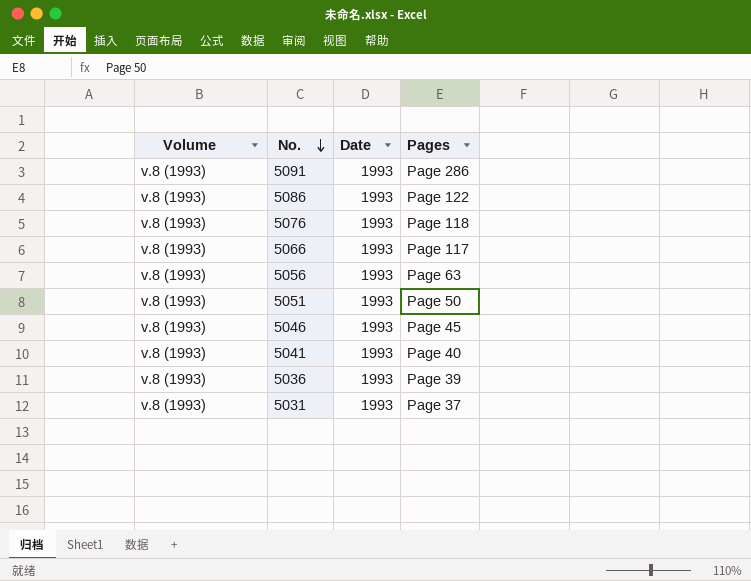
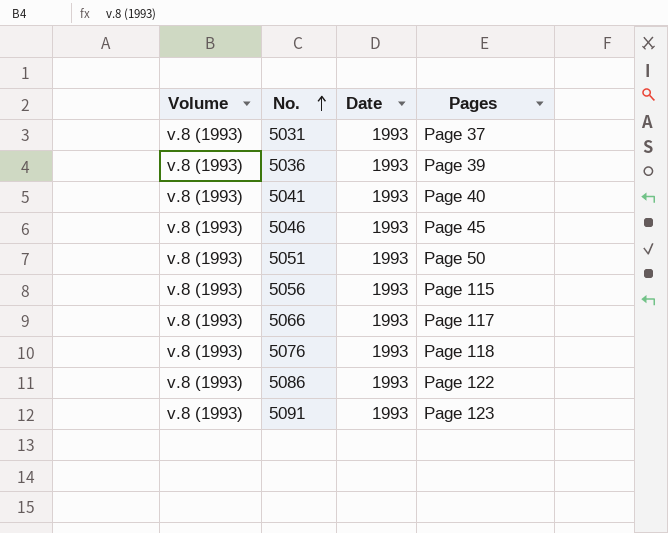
row order: No. descending -> No. ascending
5056 | Pages: Page 63 -> Page 115
5091 | Pages: Page 286 -> Page 123

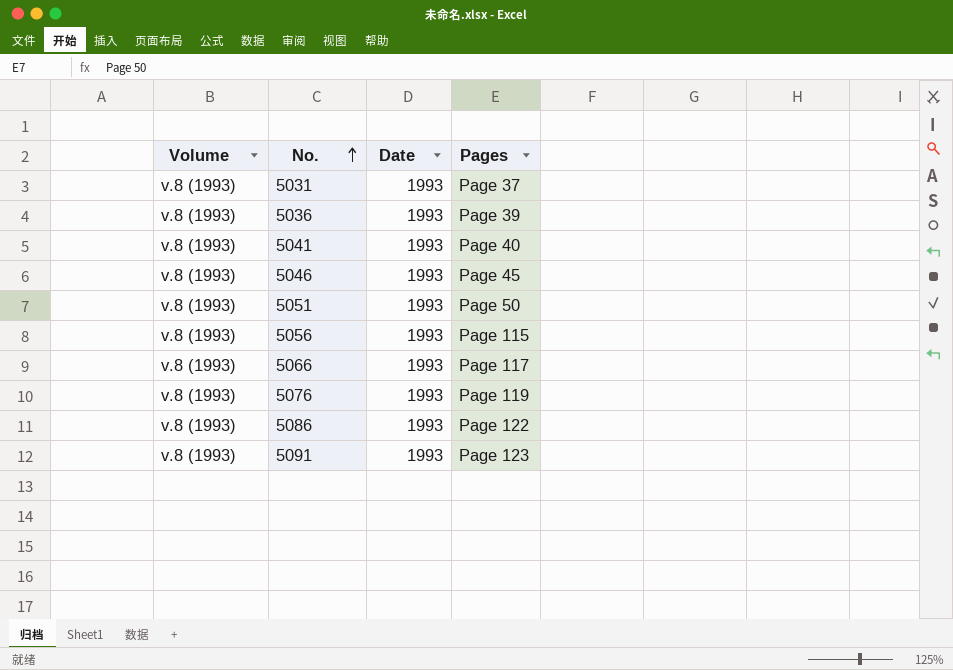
5076 | Pages: Page 118 -> Page 119

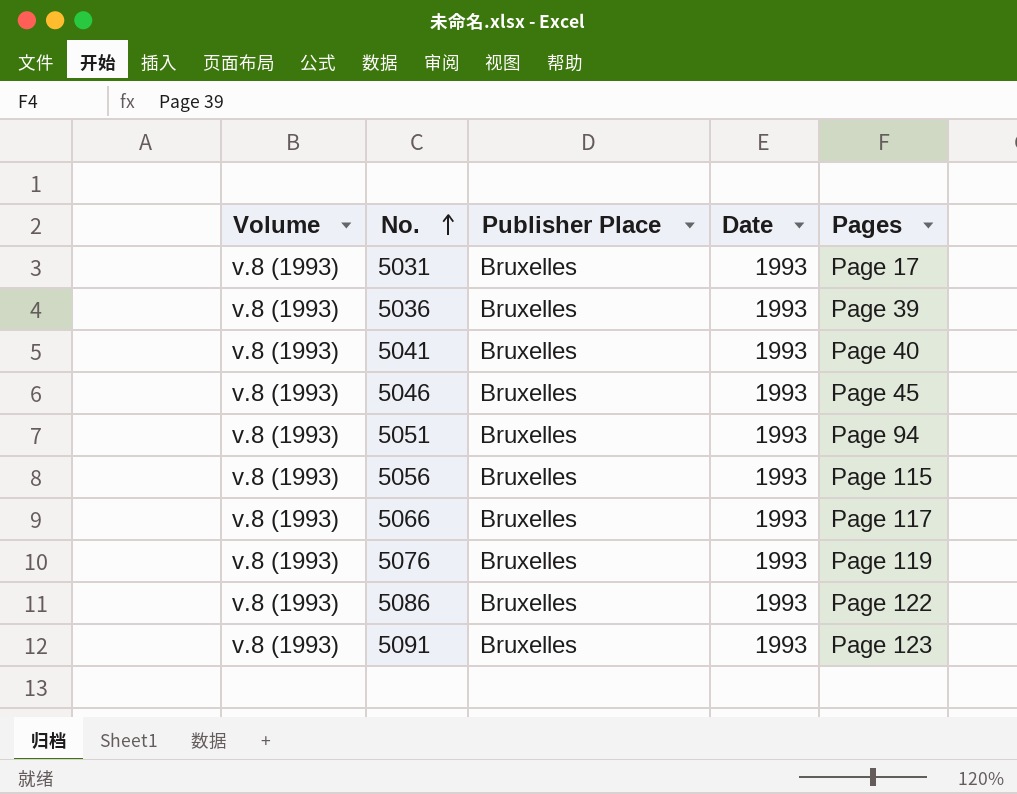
column Publisher Place | position: none -> 3
5031 | Pages: Page 37 -> Page 17
5051 | Pages: Page 50 -> Page 94

